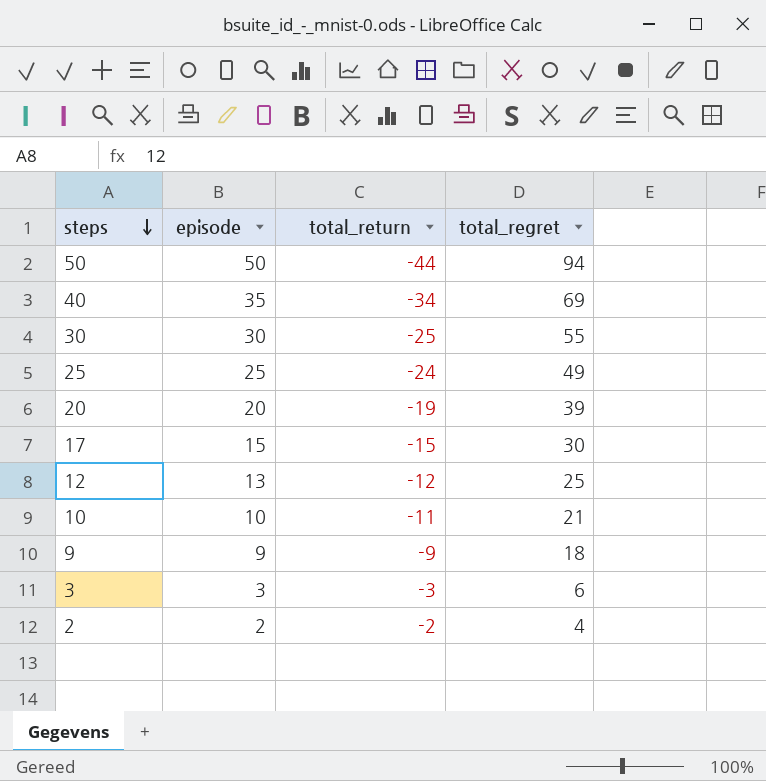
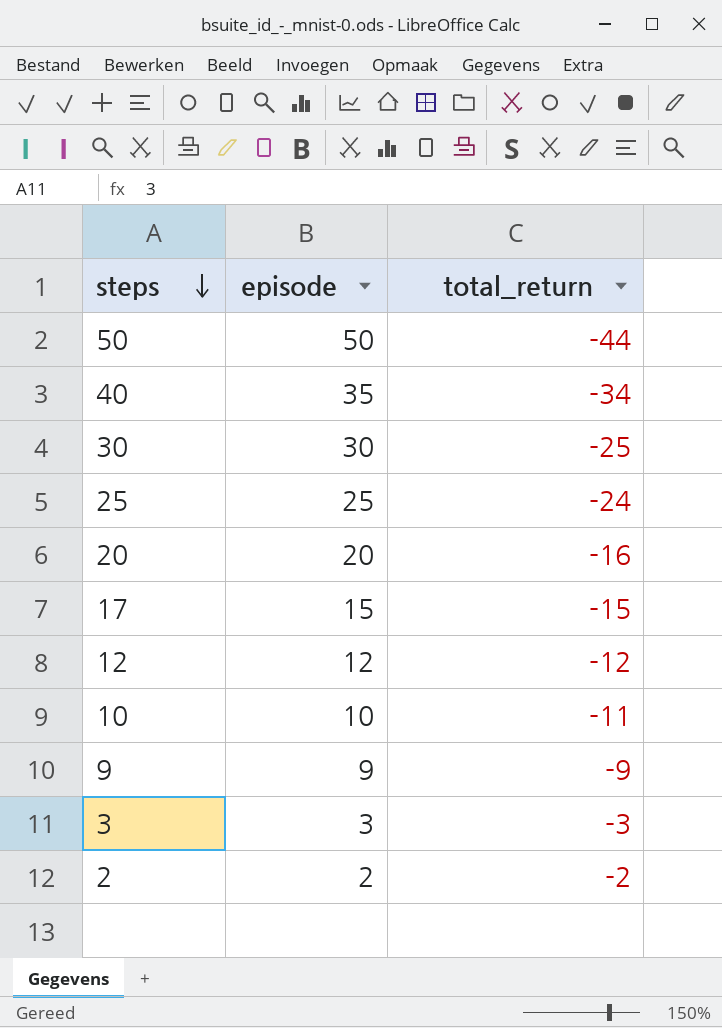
column total_regret | formula: [episode] - [total_return] -> none
20 | total_return: -19 -> -16
12 | episode: 13 -> 12

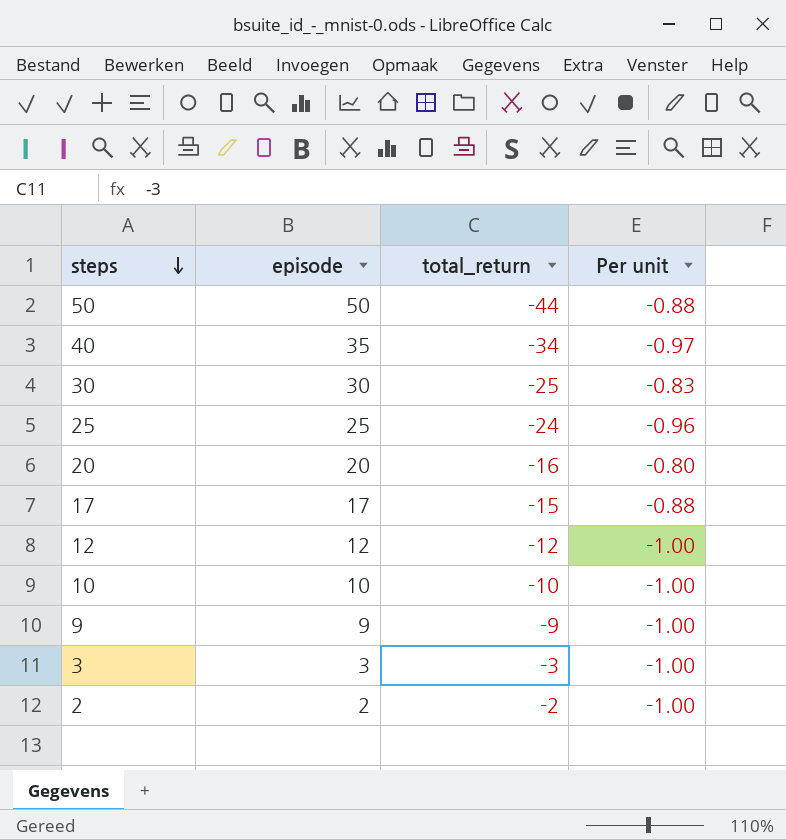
column Per unit | formula: none -> [total_return] / [episode]
17 | episode: 15 -> 17
10 | total_return: -11 -> -10

